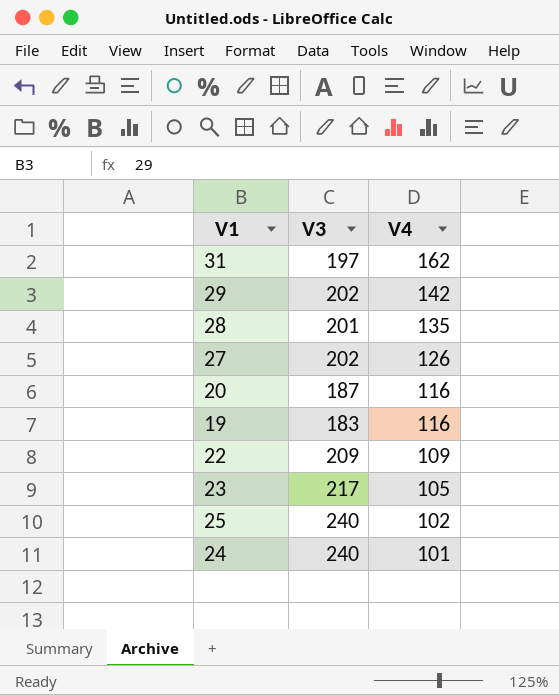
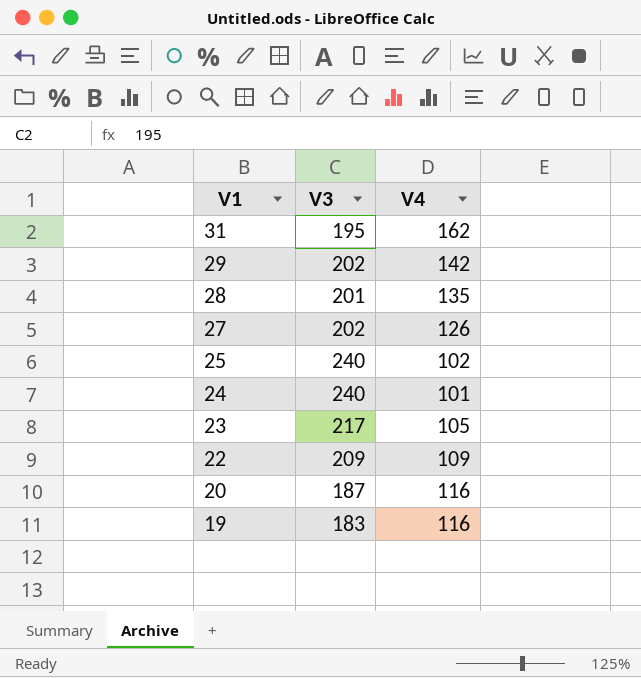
row order: V4 descending -> V1 descending
31 | V3: 197 -> 195

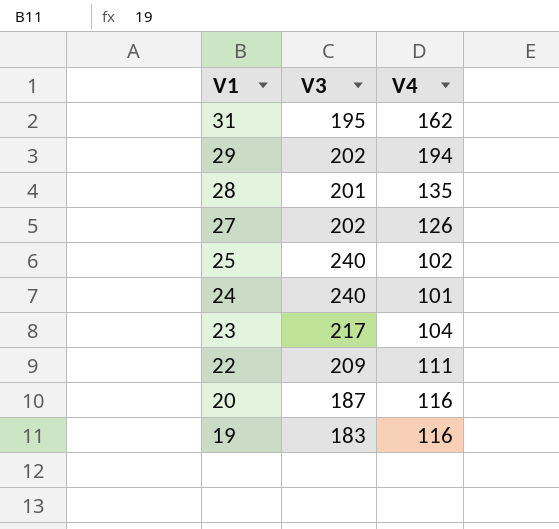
29 | V4: 142 -> 194
23 | V4: 105 -> 104
22 | V4: 109 -> 111

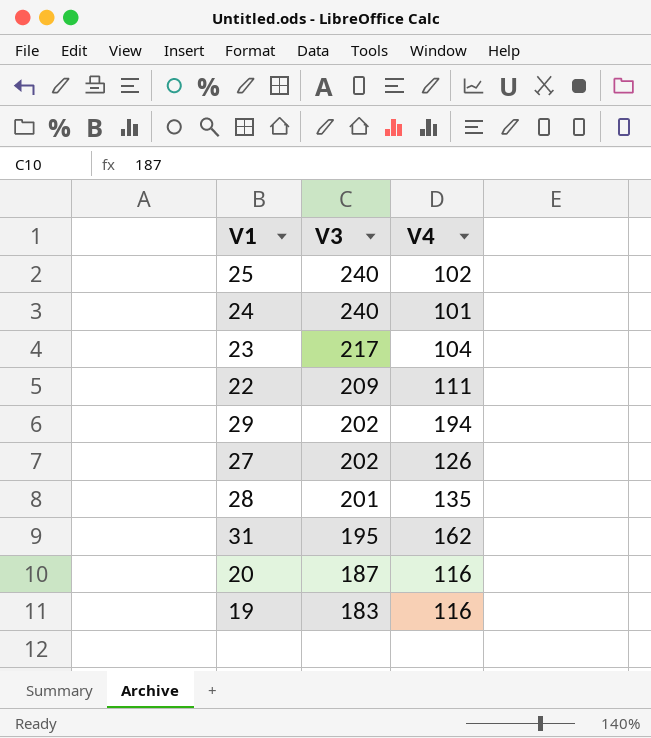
row order: V1 descending -> V3 descending

